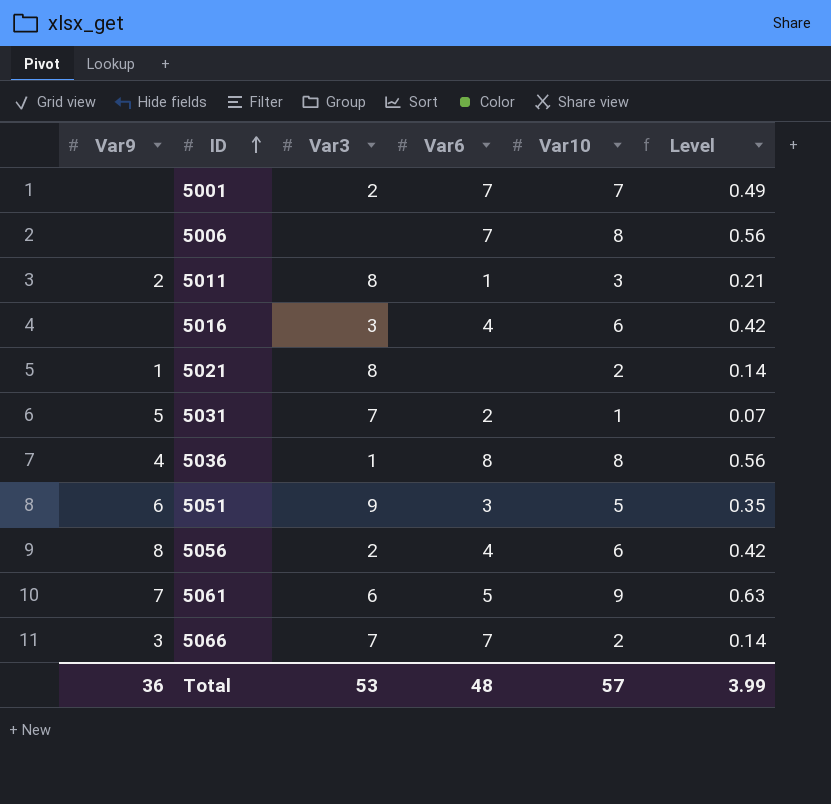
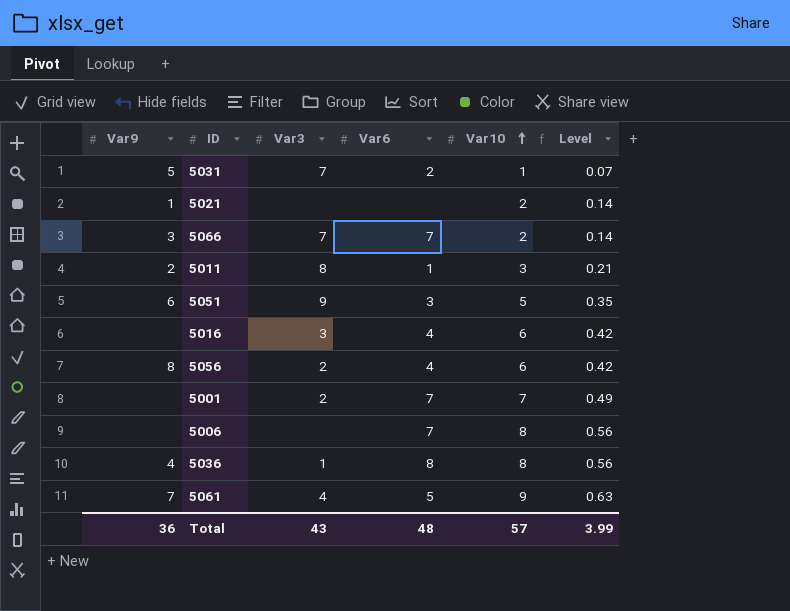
row order: ID ascending -> Var10 ascending
5021 | Var3: 8 -> none
5061 | Var3: 6 -> 4
Total | Var3: 53 -> 43

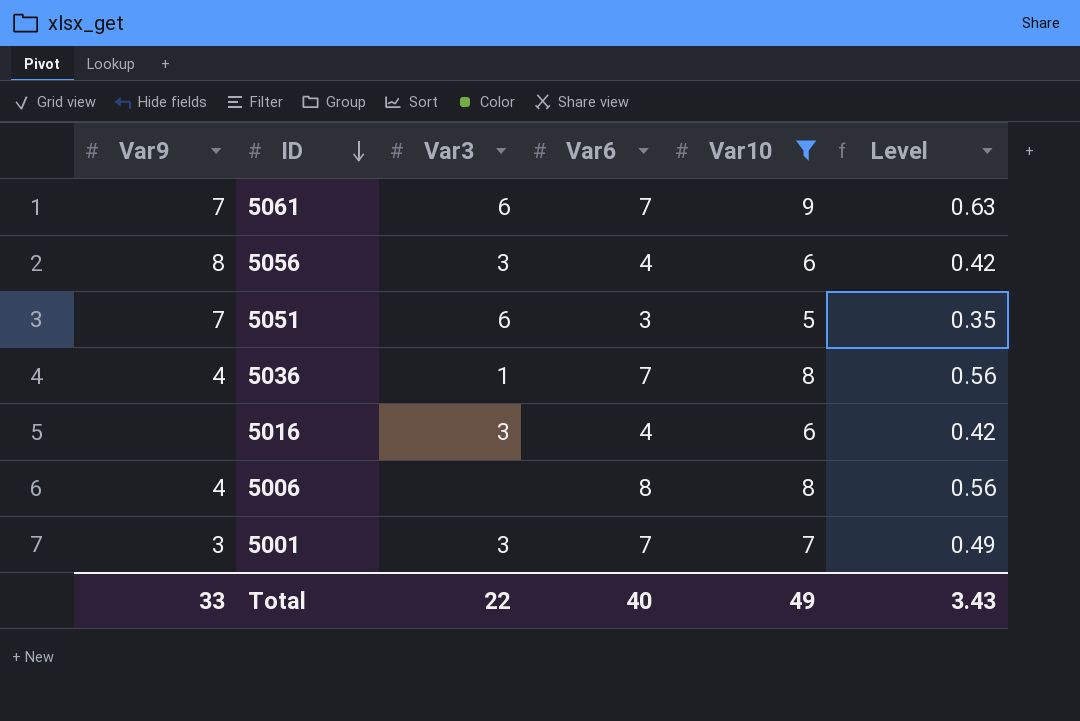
filter: none -> Var10 >= 5
row order: Var10 ascending -> ID descending
5061 | Var3: 4 -> 6
5061 | Var6: 5 -> 7
5056 | Var3: 2 -> 3
5051 | Var9: 6 -> 7
5051 | Var3: 9 -> 6
5036 | Var6: 8 -> 7
5006 | Var9: none -> 4
5006 | Var6: 7 -> 8
5001 | Var9: none -> 3
5001 | Var3: 2 -> 3
Total | Var9: 36 -> 33
Total | Var3: 43 -> 22
Total | Var6: 48 -> 40
Total | Var10: 57 -> 49
Total | Level: 3.99 -> 3.43

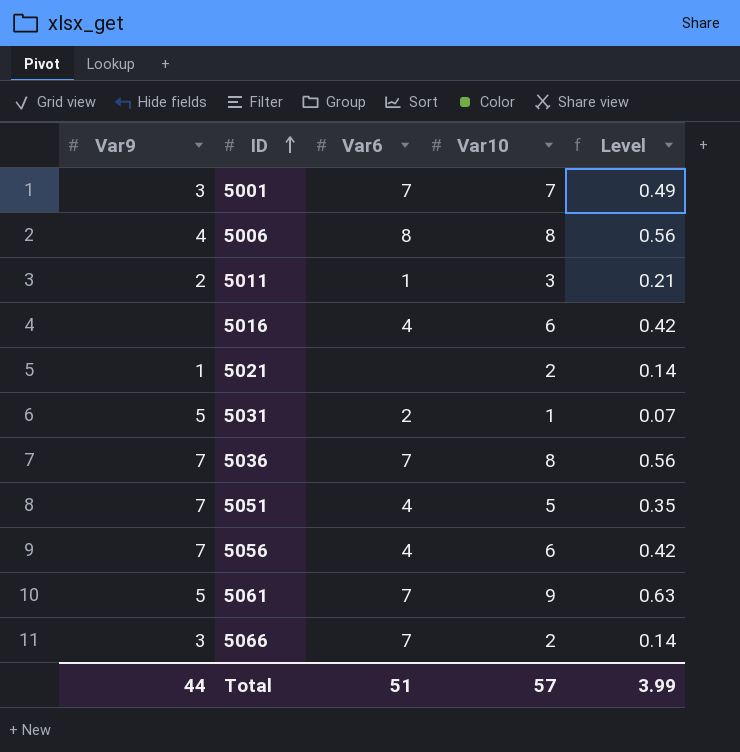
filter: Var10 >= 5 -> none
row order: ID descending -> ID ascending
column Var3 | position: 3 -> none
5036 | Var9: 4 -> 7
5051 | Var6: 3 -> 4
5056 | Var9: 8 -> 7
5061 | Var9: 7 -> 5
Total | Var9: 33 -> 44
Total | Var6: 40 -> 51
Total | Var10: 49 -> 57
Total | Level: 3.43 -> 3.99

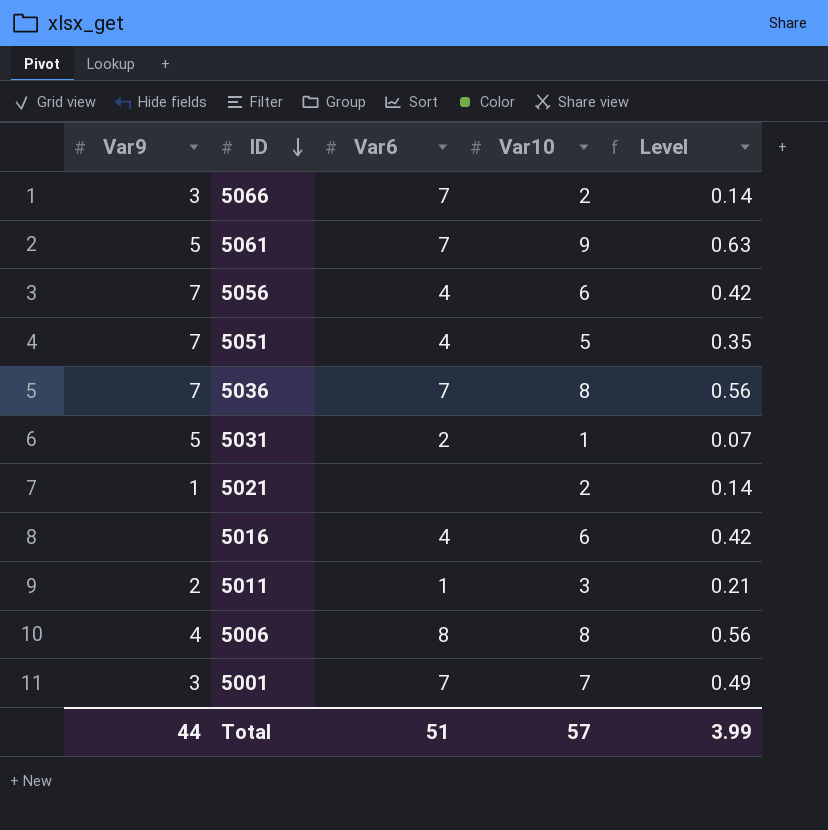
row order: ID ascending -> ID descending

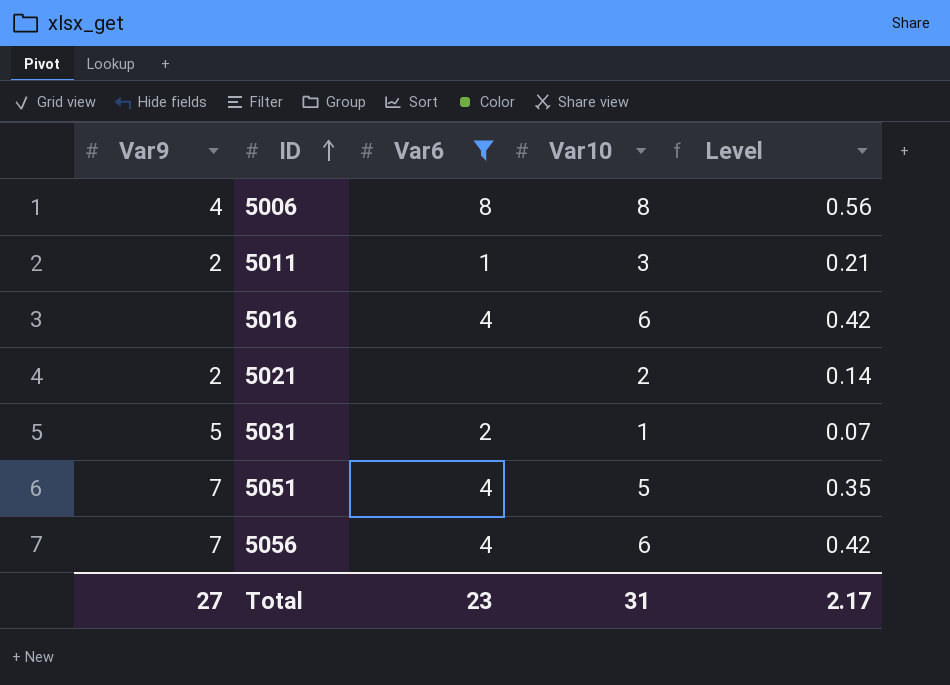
filter: none -> Var6 != 7
row order: ID descending -> ID ascending
5021 | Var9: 1 -> 2
Total | Var9: 44 -> 27
Total | Var6: 51 -> 23
Total | Var10: 57 -> 31
Total | Level: 3.99 -> 2.17

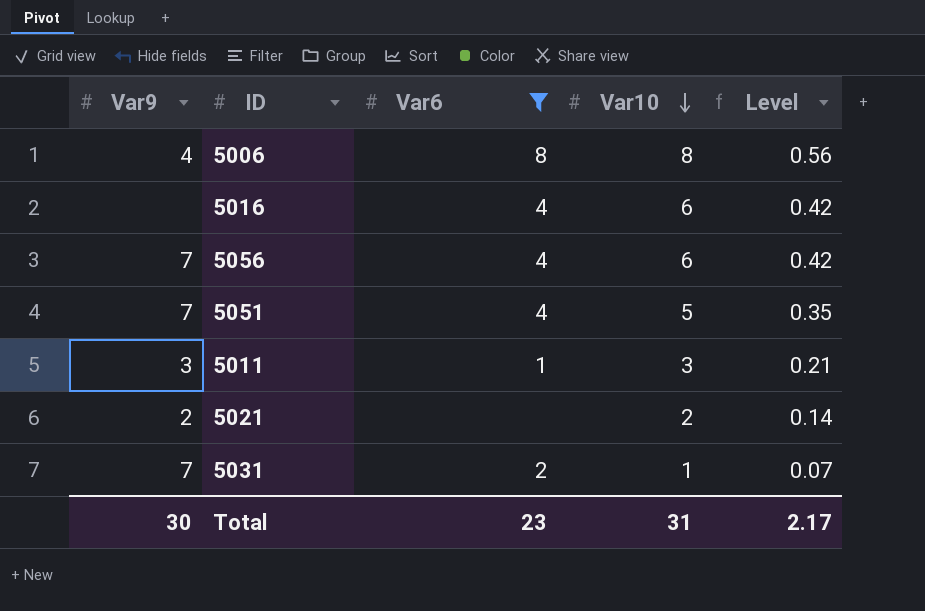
row order: ID ascending -> Var10 descending
5011 | Var9: 2 -> 3
5031 | Var9: 5 -> 7
Total | Var9: 27 -> 30

